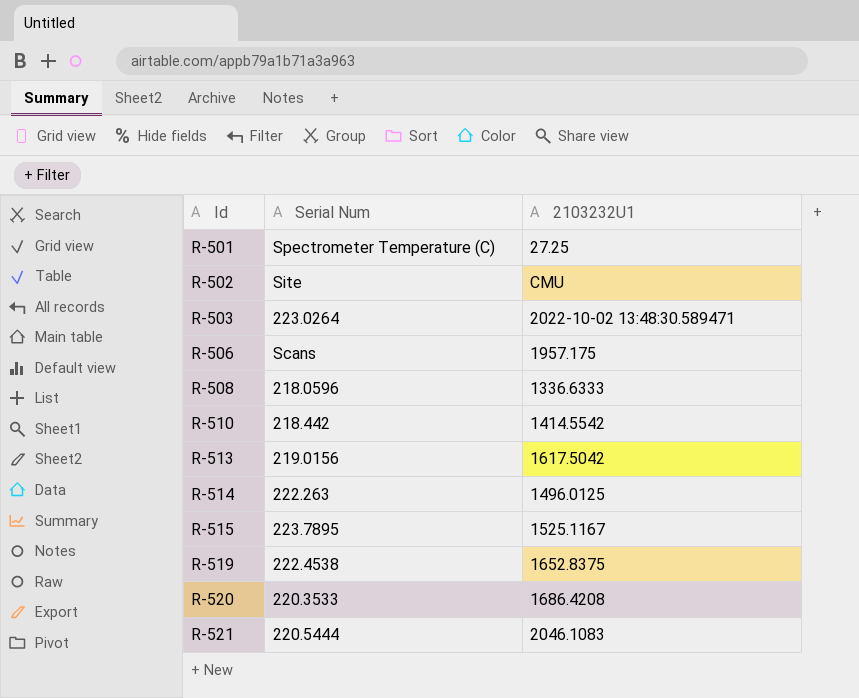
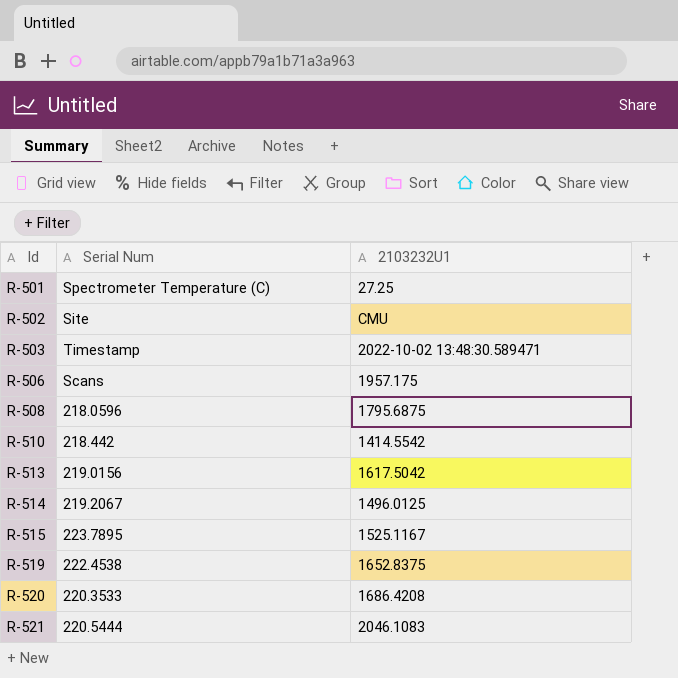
R-503 | Serial Num: 223.0264 -> Timestamp
R-508 | 2103232U1: 1336.6333 -> 1795.6875
R-514 | Serial Num: 222.263 -> 219.2067

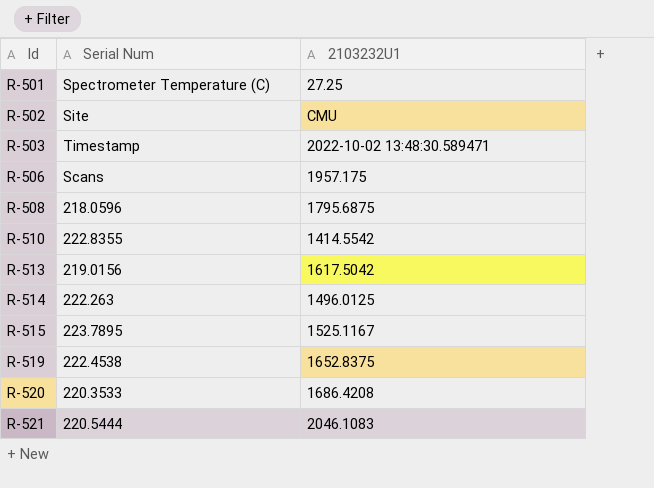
R-510 | Serial Num: 218.442 -> 222.8355
R-514 | Serial Num: 219.2067 -> 222.263

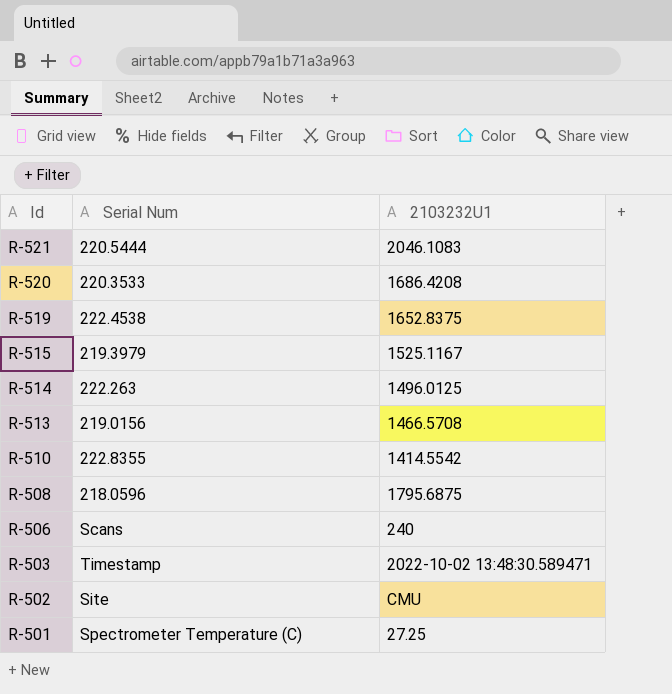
row order: Id ascending -> Id descending
R-515 | Serial Num: 223.7895 -> 219.3979
R-513 | 2103232U1: 1617.5042 -> 1466.5708
R-506 | 2103232U1: 1957.175 -> 240

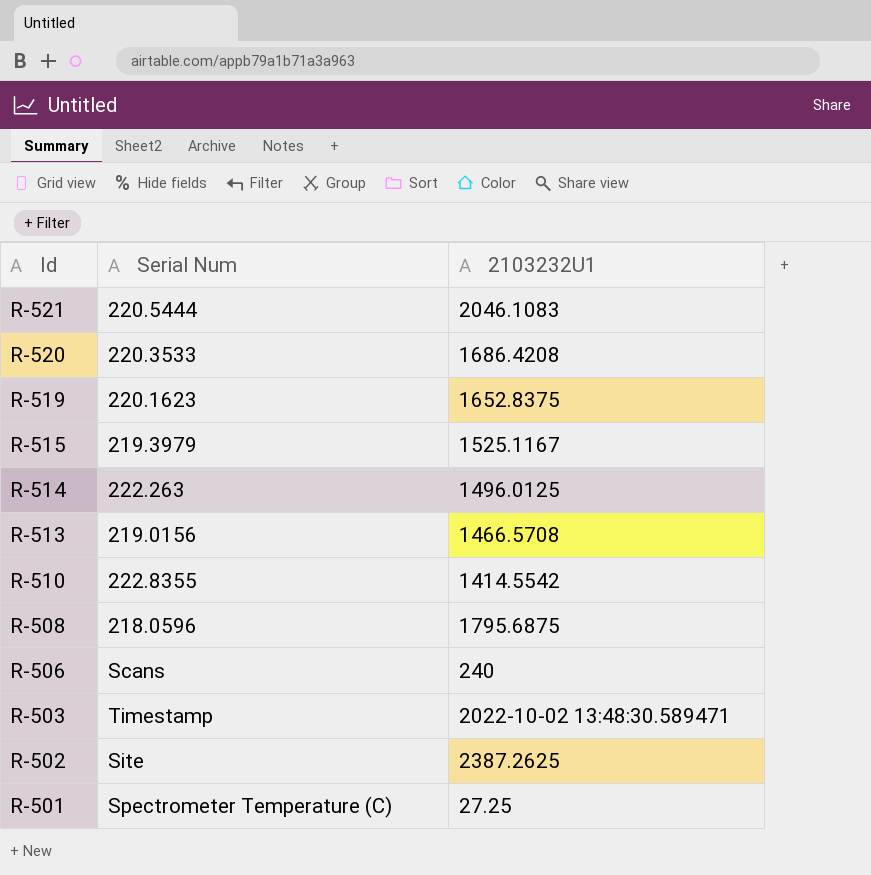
R-519 | Serial Num: 222.4538 -> 220.1623
R-502 | 2103232U1: CMU -> 2387.2625

